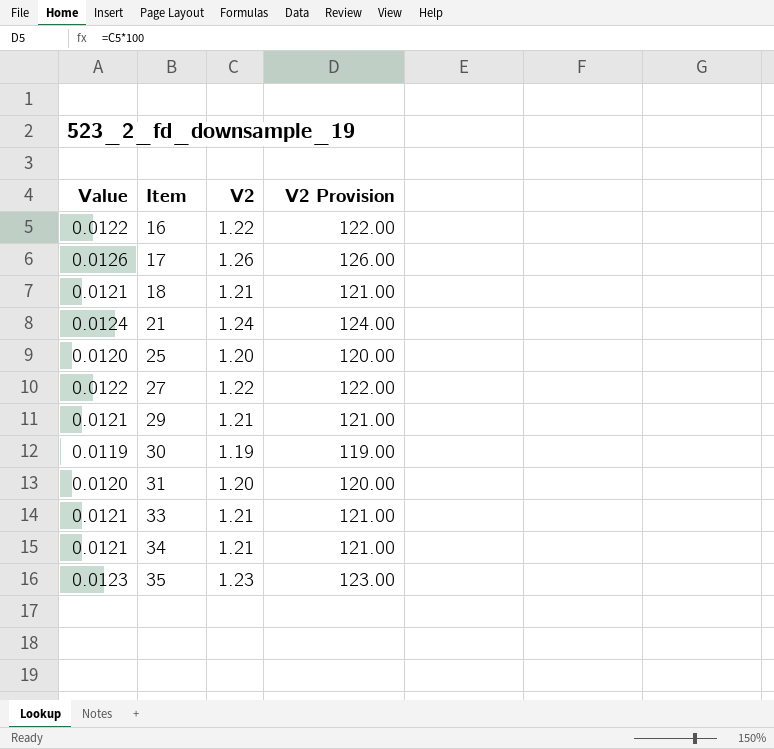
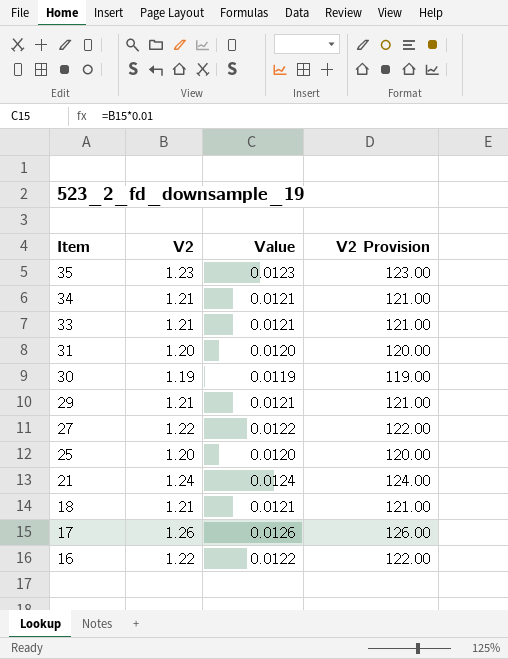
row order: Item ascending -> Item descending
column Value | position: 1 -> 3

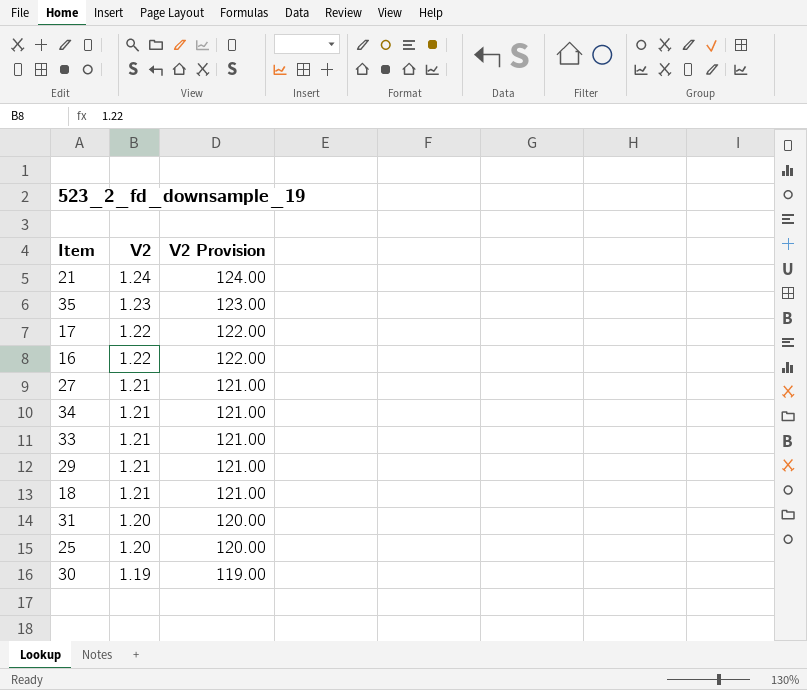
row order: Item descending -> V2 descending
column Value | formula: [V2] * 0.01 -> none
17 | V2: 1.26 -> 1.22
17 | V2 Provision: 126.00 -> 122.00
27 | V2: 1.22 -> 1.21
27 | V2 Provision: 122.00 -> 121.00

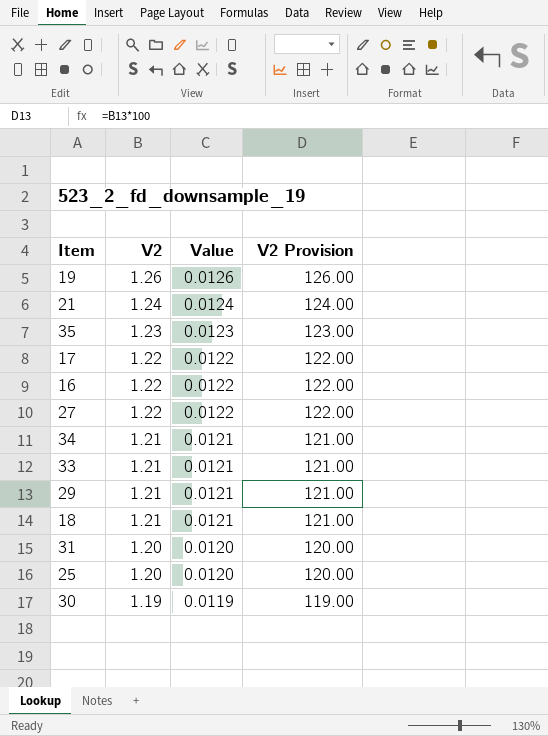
column Value | formula: none -> [V2] * 0.01
row 19: none -> 1.26 | 0.0126 | 126.00
27 | V2: 1.21 -> 1.22
27 | V2 Provision: 121.00 -> 122.00

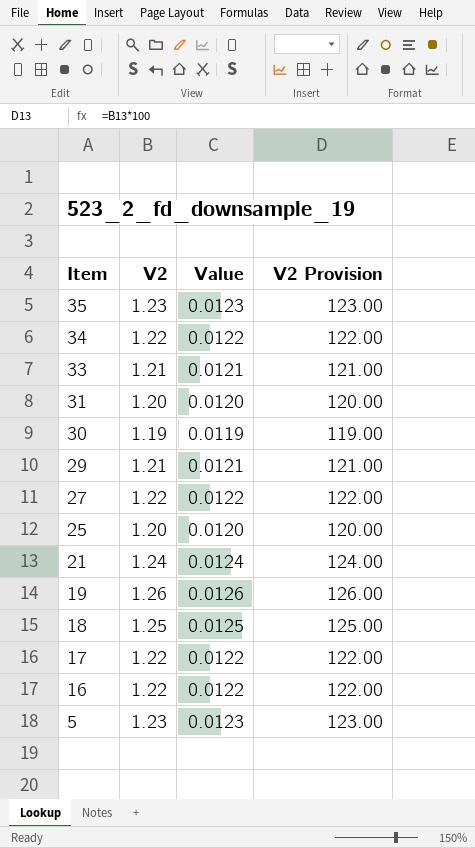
row order: V2 descending -> Item descending
34 | V2: 1.21 -> 1.22
34 | Value: 0.0121 -> 0.0122
34 | V2 Provision: 121.00 -> 122.00
18 | V2: 1.21 -> 1.25
18 | Value: 0.0121 -> 0.0125
18 | V2 Provision: 121.00 -> 125.00
row 5: none -> 1.23 | 0.0123 | 123.00

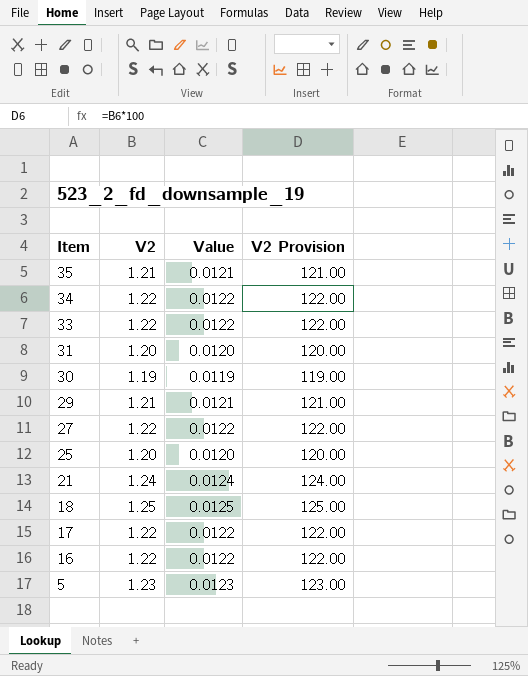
row 19: 1.26 | 0.0126 | 126.00 -> none
35 | V2: 1.23 -> 1.21
35 | Value: 0.0123 -> 0.0121
35 | V2 Provision: 123.00 -> 121.00
33 | V2: 1.21 -> 1.22
33 | Value: 0.0121 -> 0.0122
33 | V2 Provision: 121.00 -> 122.00

